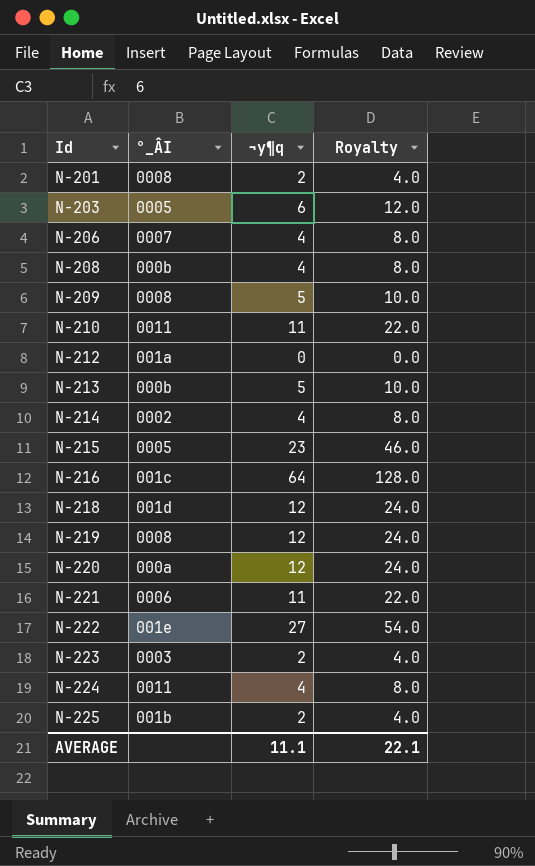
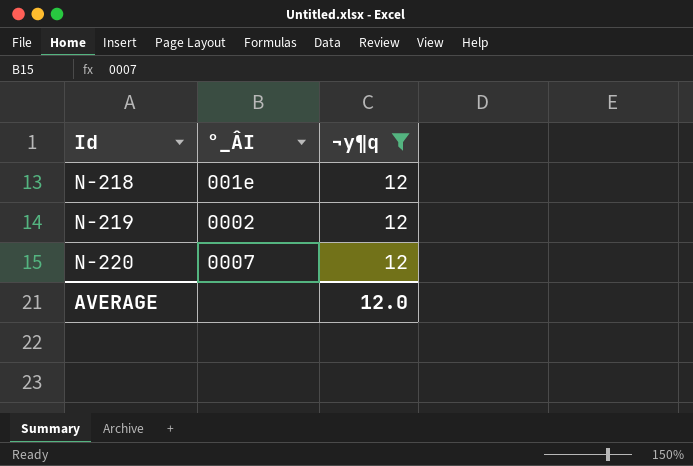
filter: none -> ¬y¶q = 12
column Royalty | formula: [¬y¶q] * 2 -> none
N-218 | °_ÂI: 001d -> 001e
N-219 | °_ÂI: 0008 -> 0002
N-220 | °_ÂI: 000a -> 0007
AVERAGE | ¬y¶q: 11.1 -> 12.0

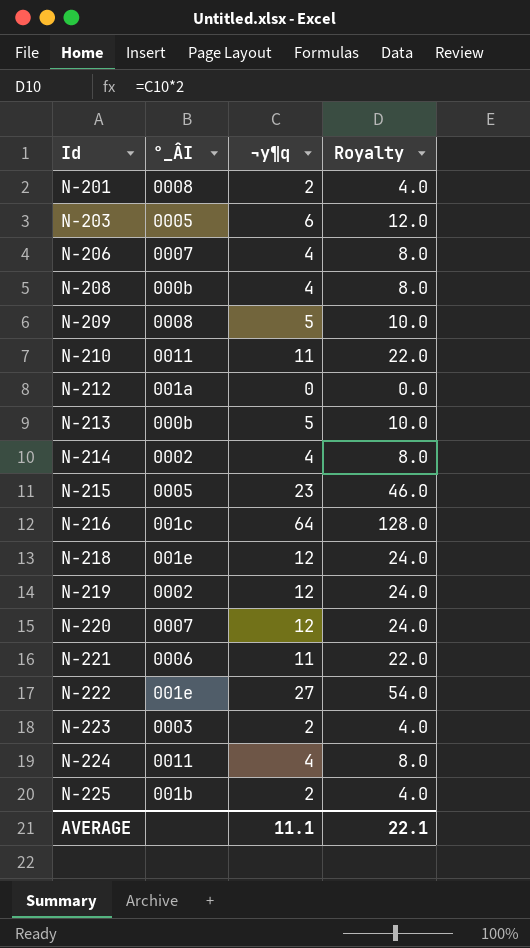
filter: ¬y¶q = 12 -> none
column Royalty | formula: none -> [¬y¶q] * 2
AVERAGE | ¬y¶q: 12.0 -> 11.1

